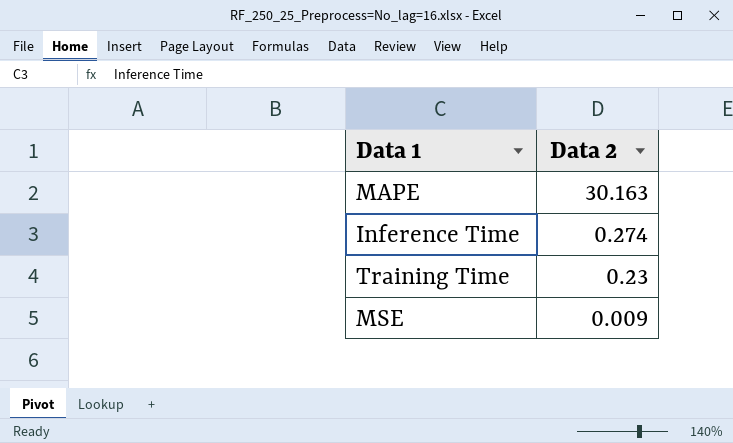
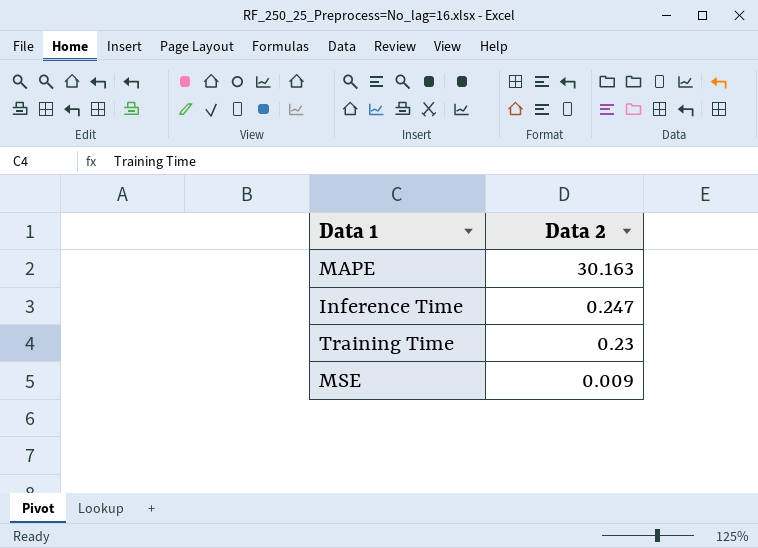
Inference Time | Data 2: 0.274 -> 0.247

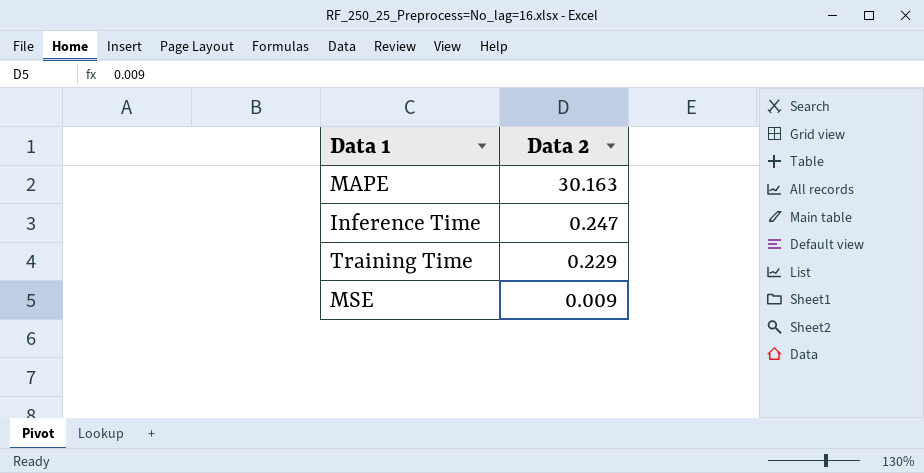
Training Time | Data 2: 0.23 -> 0.229

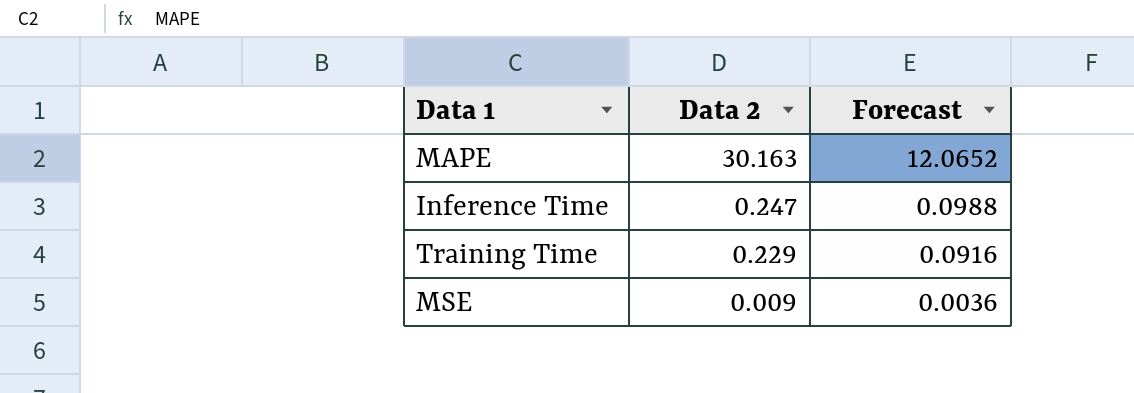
column Forecast | formula: none -> [Data 2] * 0.4

